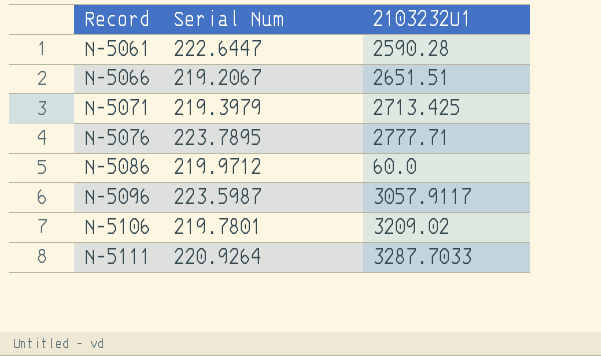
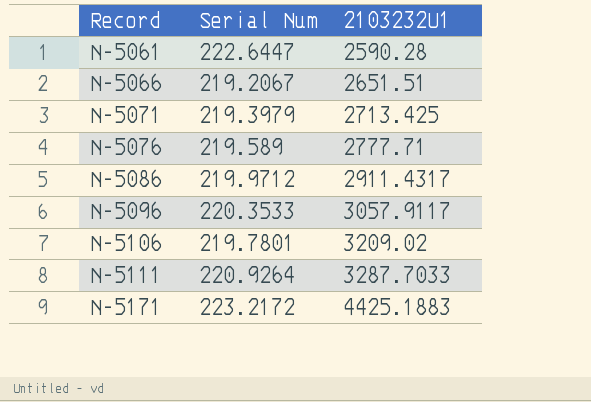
N-5076 | Serial Num: 223.7895 -> 219.589
N-5086 | 2103232U1: 60.0 -> 2911.4317
N-5096 | Serial Num: 223.5987 -> 220.3533
row N-5171: none -> 223.2172 | 4425.1883

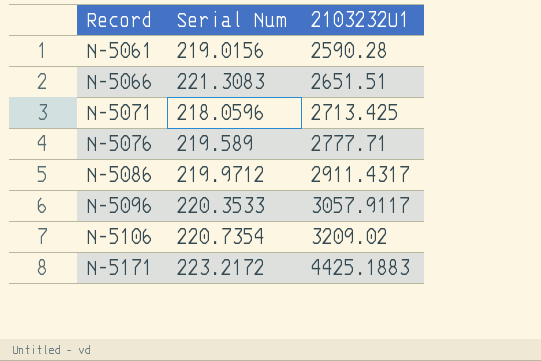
row N-5111: 220.9264 | 3287.7033 -> none
N-5061 | Serial Num: 222.6447 -> 219.0156
N-5066 | Serial Num: 219.2067 -> 221.3083
N-5071 | Serial Num: 219.3979 -> 218.0596
N-5106 | Serial Num: 219.7801 -> 220.7354

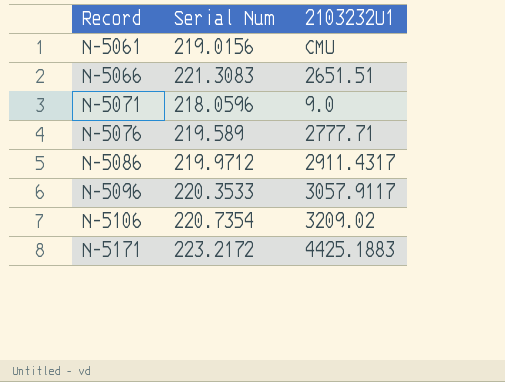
N-5061 | 2103232U1: 2590.28 -> CMU
N-5071 | 2103232U1: 2713.425 -> 9.0

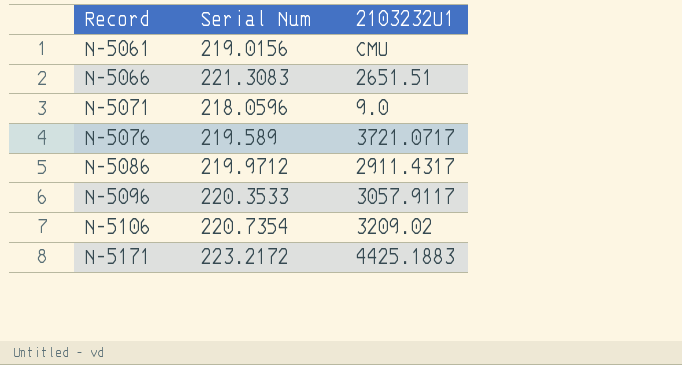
N-5076 | 2103232U1: 2777.71 -> 3721.0717

